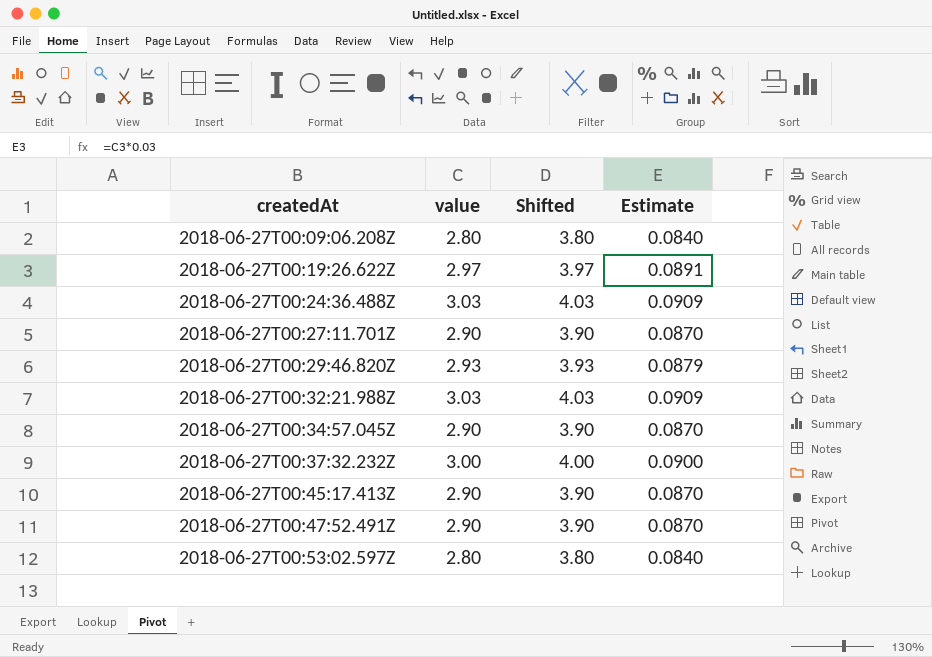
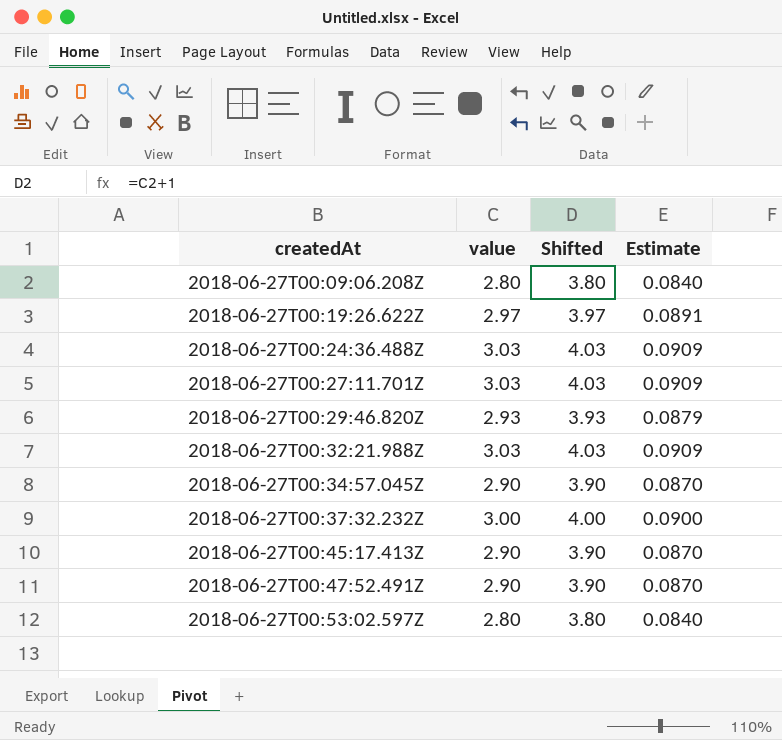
2018-06-27T00:27:11.701Z | value: 2.90 -> 3.03
2018-06-27T00:27:11.701Z | Shifted: 3.90 -> 4.03
2018-06-27T00:27:11.701Z | Estimate: 0.0870 -> 0.0909

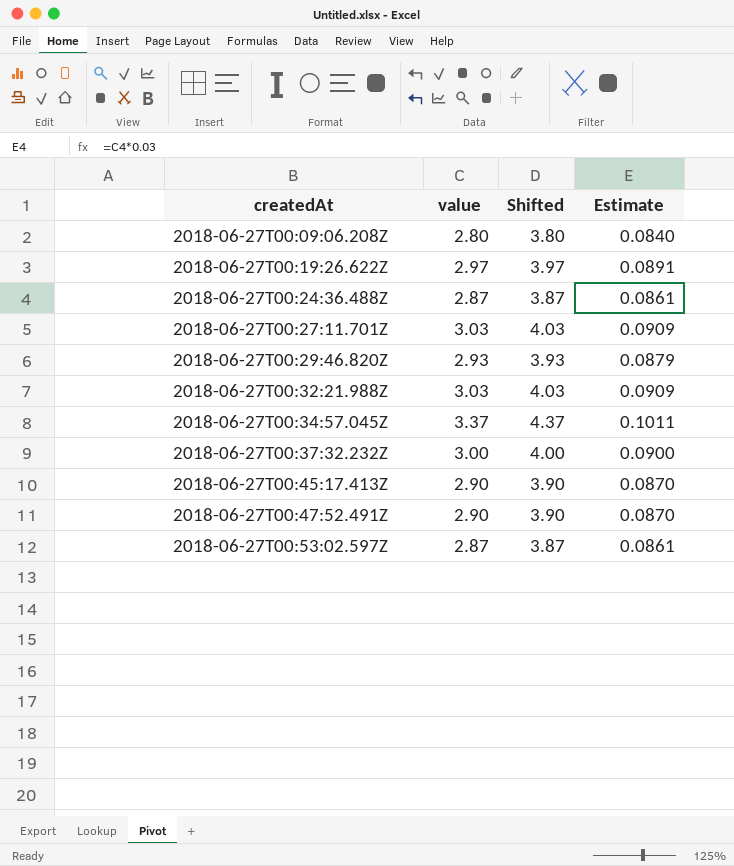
2018-06-27T00:24:36.488Z | value: 3.03 -> 2.87
2018-06-27T00:24:36.488Z | Shifted: 4.03 -> 3.87
2018-06-27T00:24:36.488Z | Estimate: 0.0909 -> 0.0861
2018-06-27T00:34:57.045Z | value: 2.90 -> 3.37
2018-06-27T00:34:57.045Z | Shifted: 3.90 -> 4.37
2018-06-27T00:34:57.045Z | Estimate: 0.0870 -> 0.1011
2018-06-27T00:53:02.597Z | value: 2.80 -> 2.87
2018-06-27T00:53:02.597Z | Shifted: 3.80 -> 3.87
2018-06-27T00:53:02.597Z | Estimate: 0.0840 -> 0.0861

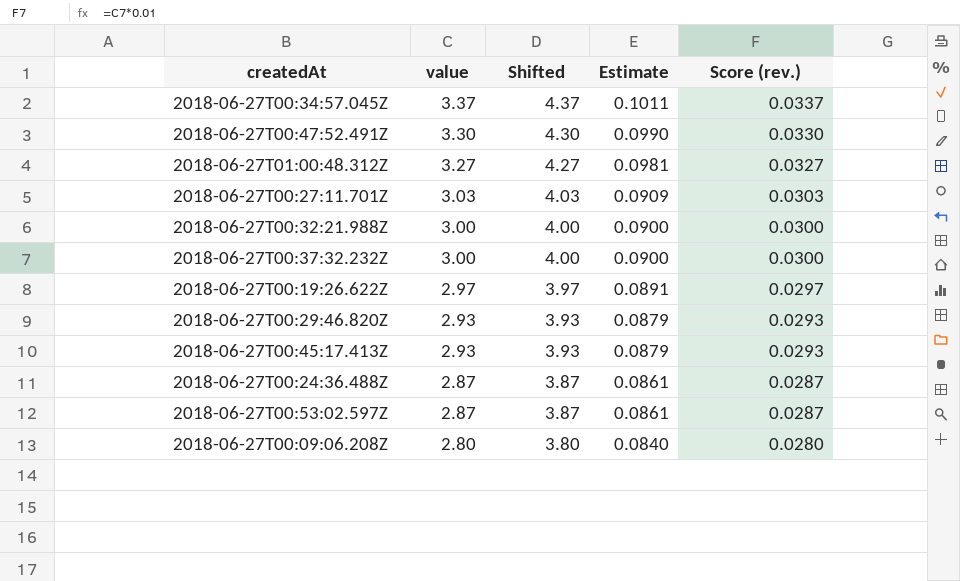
row order: createdAt ascending -> value descending
column Score (rev.) | formula: none -> [value] * 0.01
2018-06-27T00:47:52.491Z | value: 2.90 -> 3.30
2018-06-27T00:47:52.491Z | Shifted: 3.90 -> 4.30
2018-06-27T00:47:52.491Z | Estimate: 0.0870 -> 0.0990
row 2018-06-27T01:00:48.312Z: none -> 3.27 | 4.27 | 0.0981 | 0.0327
2018-06-27T00:32:21.988Z | value: 3.03 -> 3.00
2018-06-27T00:32:21.988Z | Shifted: 4.03 -> 4.00
2018-06-27T00:32:21.988Z | Estimate: 0.0909 -> 0.0900
2018-06-27T00:45:17.413Z | value: 2.90 -> 2.93
2018-06-27T00:45:17.413Z | Shifted: 3.90 -> 3.93
2018-06-27T00:45:17.413Z | Estimate: 0.0870 -> 0.0879

